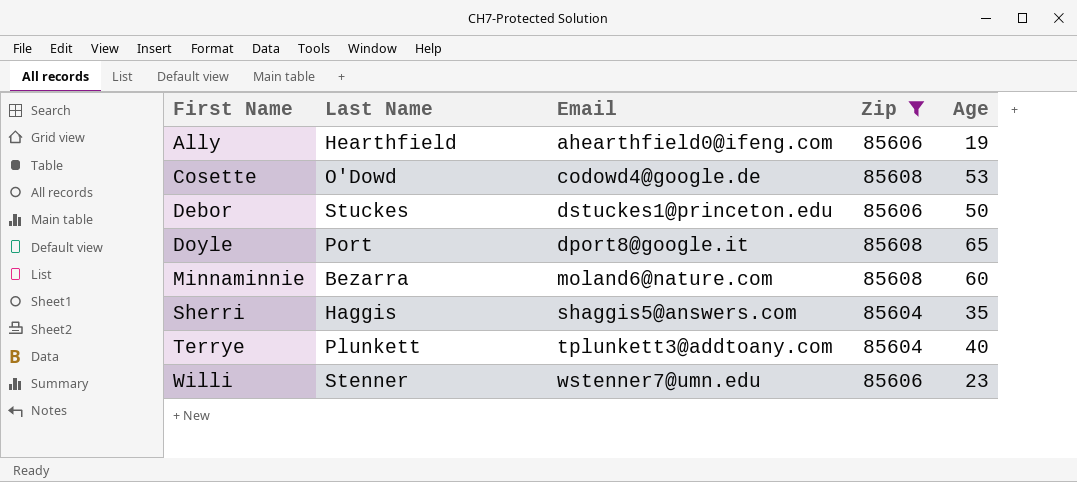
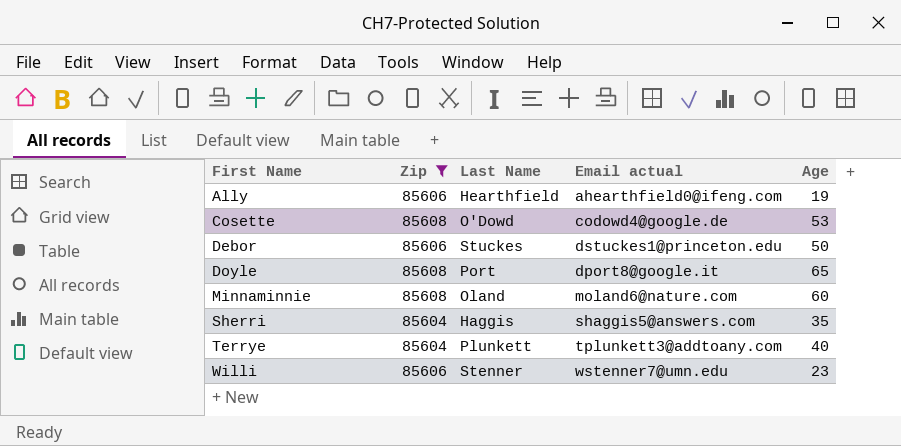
column Zip | position: 4 -> 2
column name: Email -> Email actual
Minnaminnie | Last Name: Bezarra -> Oland

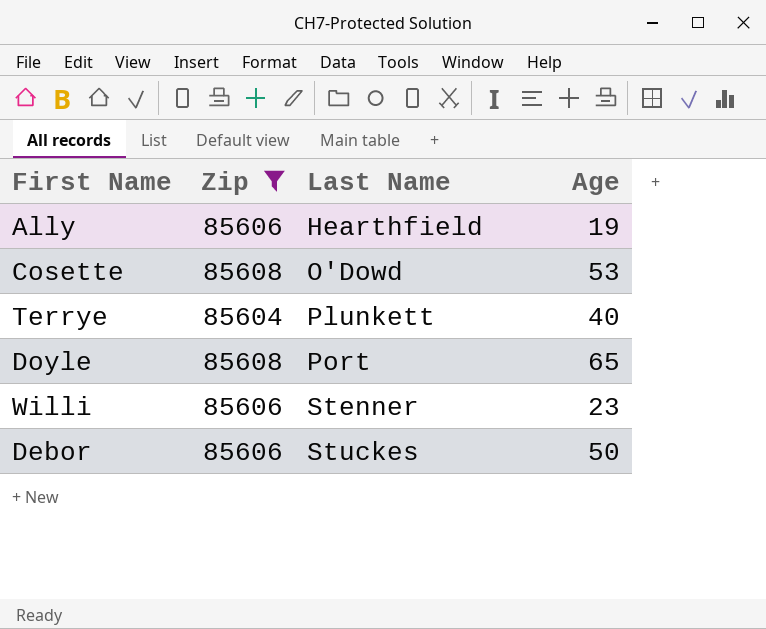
row order: First Name ascending -> Last Name ascending
column Email actual | position: 4 -> none
row Minnaminnie: 85608 | Oland | moland6@nature.com | 60 -> none
row Sherri: 85604 | Haggis | shaggis5@answers.com | 35 -> none

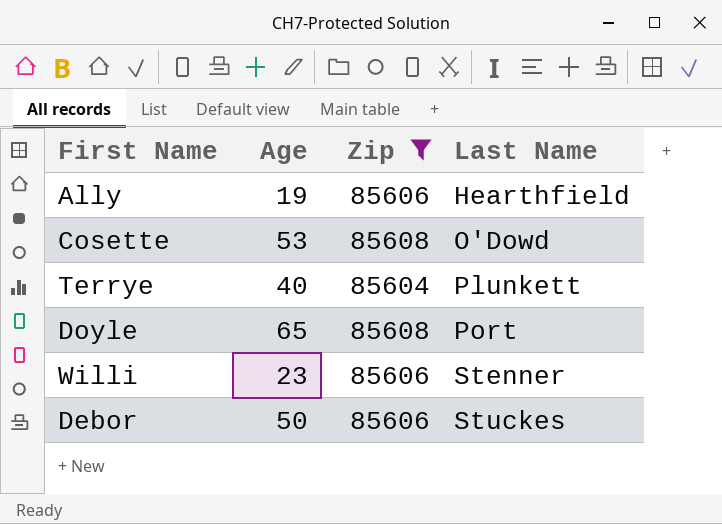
column Age | position: 4 -> 2

